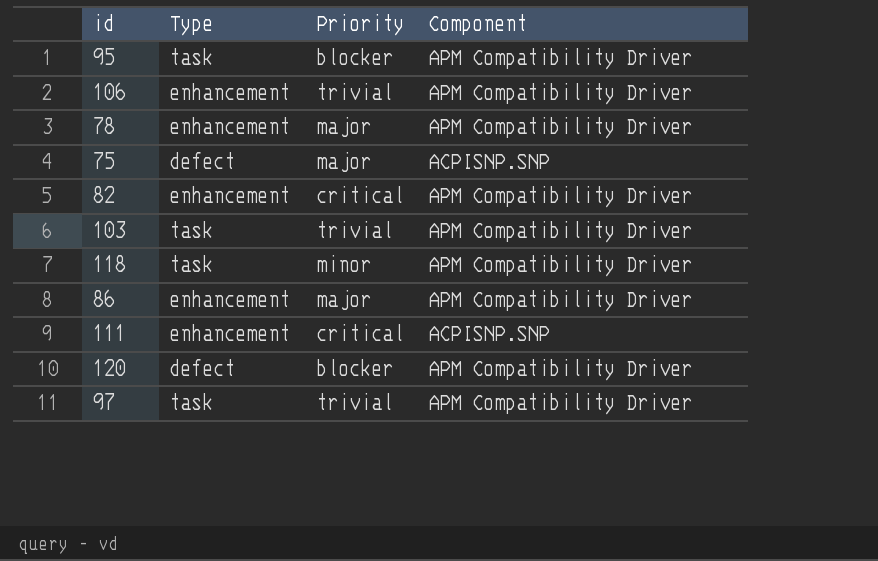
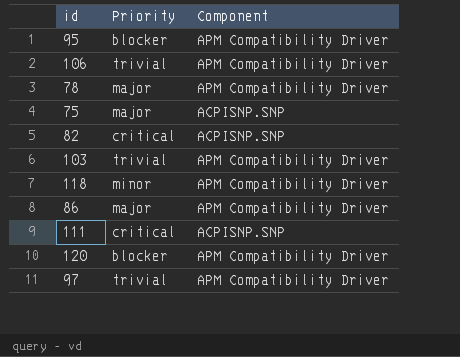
column Type | position: 2 -> none
82 | Component: APM Compatibility Driver -> ACPISNP.SNP

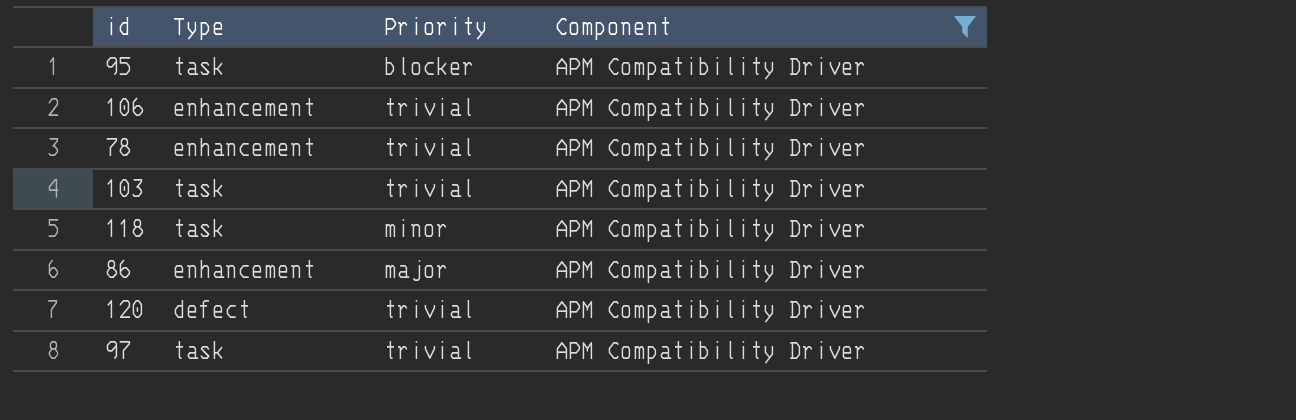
filter: none -> Component = APM Compatibility Driver
column Type | position: none -> 2
78 | Priority: major -> trivial
120 | Priority: blocker -> trivial

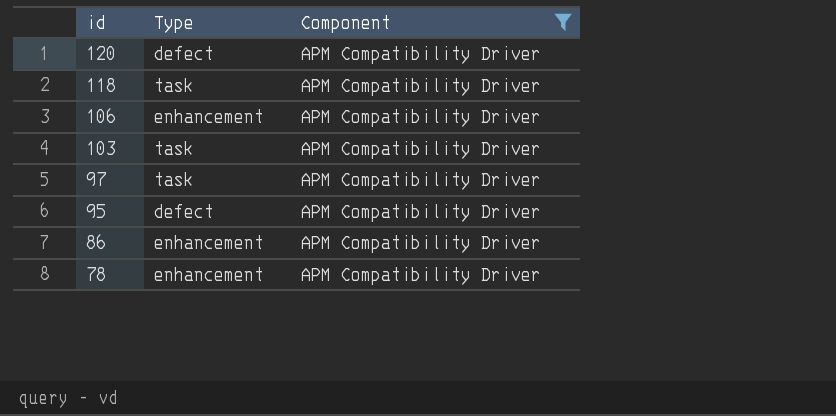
row order: none -> id descending
column Priority | position: 3 -> none
95 | Type: task -> defect

